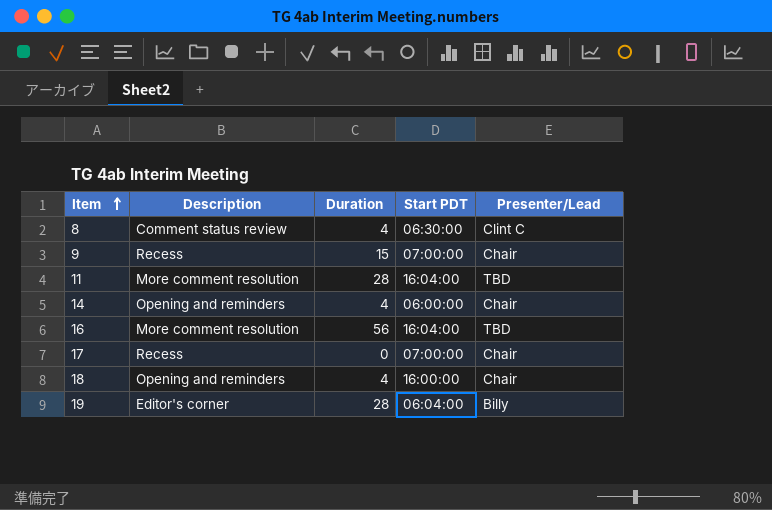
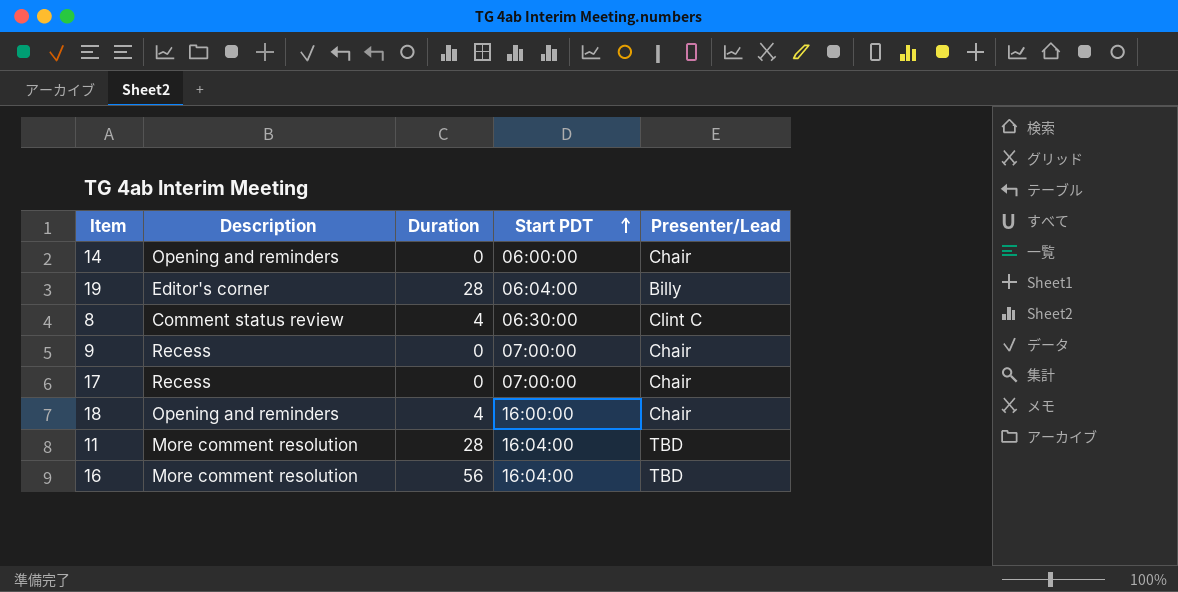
row order: Item ascending -> Start PDT ascending
14 | Duration: 4 -> 0
9 | Duration: 15 -> 0

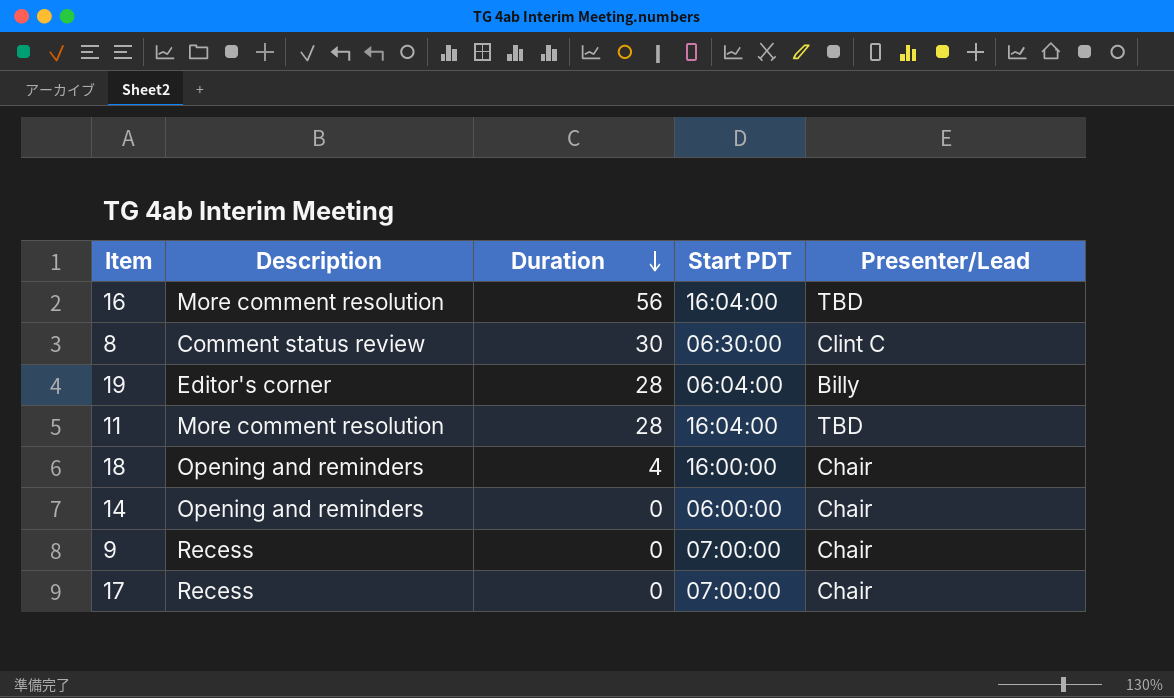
row order: Start PDT ascending -> Duration descending
8 | Duration: 4 -> 30

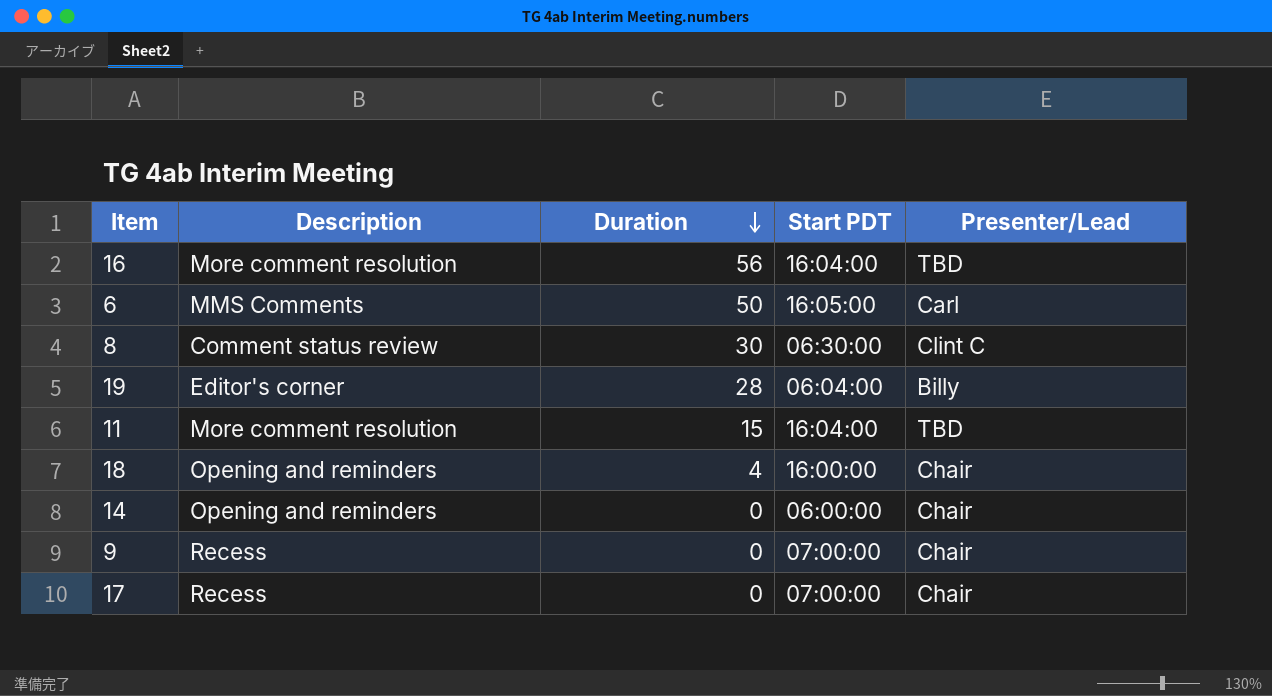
row 6: none -> MMS Comments | 50 | 16:05:00 | Carl
11 | Duration: 28 -> 15

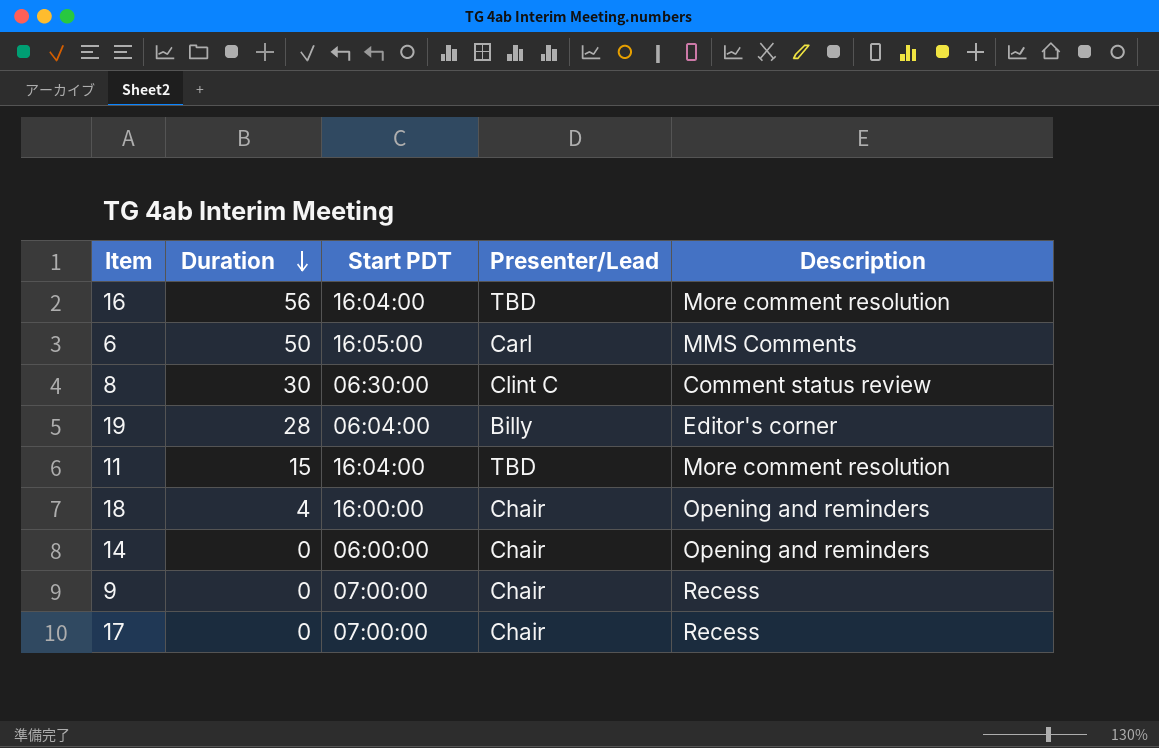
column Description | position: 2 -> 5

